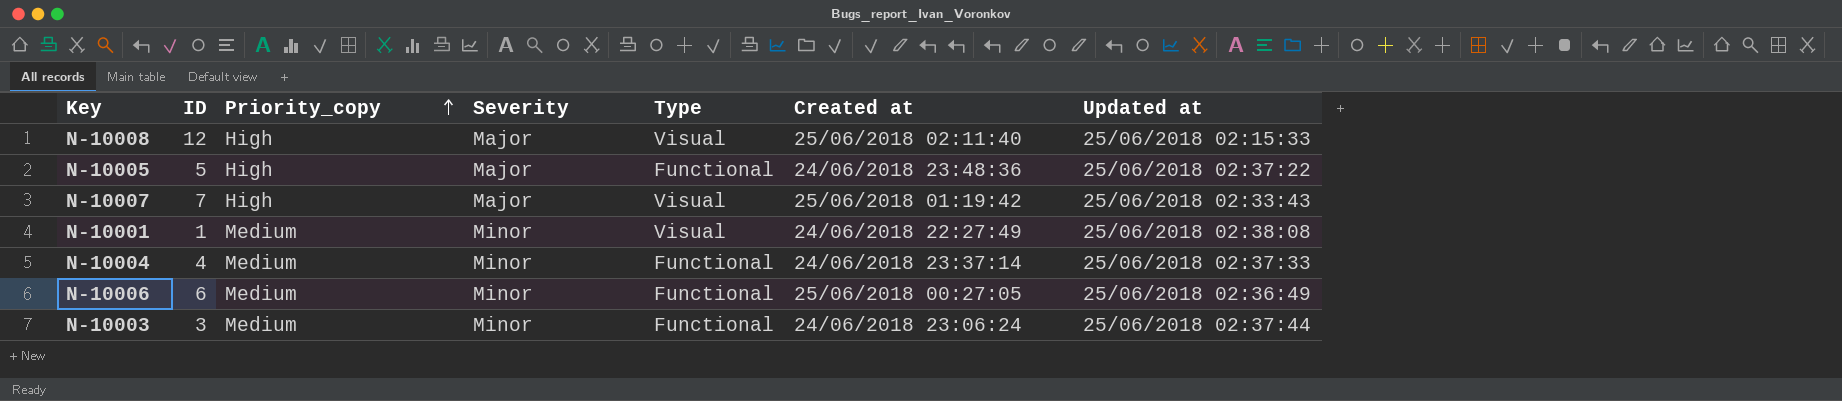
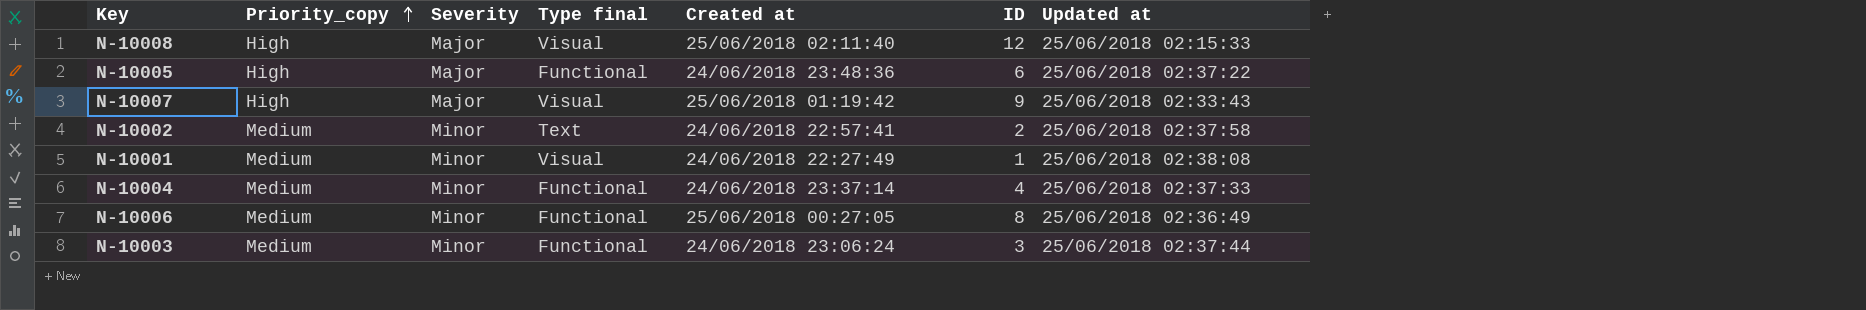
column name: Type -> Type final
column ID | position: 2 -> 6
N-10005 | ID: 5 -> 6
N-10007 | ID: 7 -> 9
row N-10002: none -> Medium | Minor | Text | 24/06/2018 22:57:41 | 2 | 25/06/2018 02:37:58
N-10006 | ID: 6 -> 8

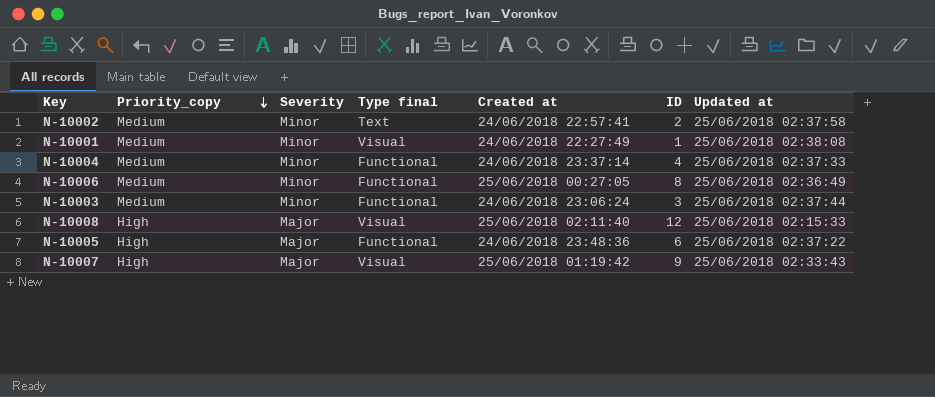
row order: Priority_copy ascending -> Priority_copy descending

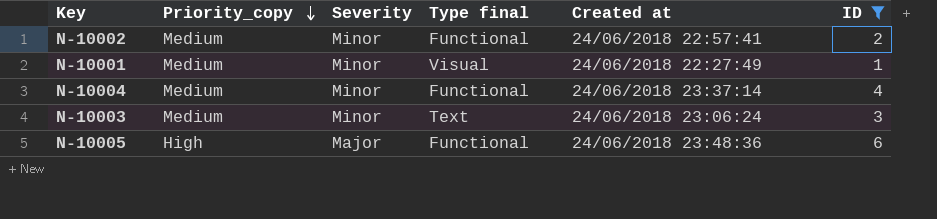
filter: none -> ID <= 6
column Updated at | position: 7 -> none
N-10002 | Type final: Text -> Functional
N-10003 | Type final: Functional -> Text

